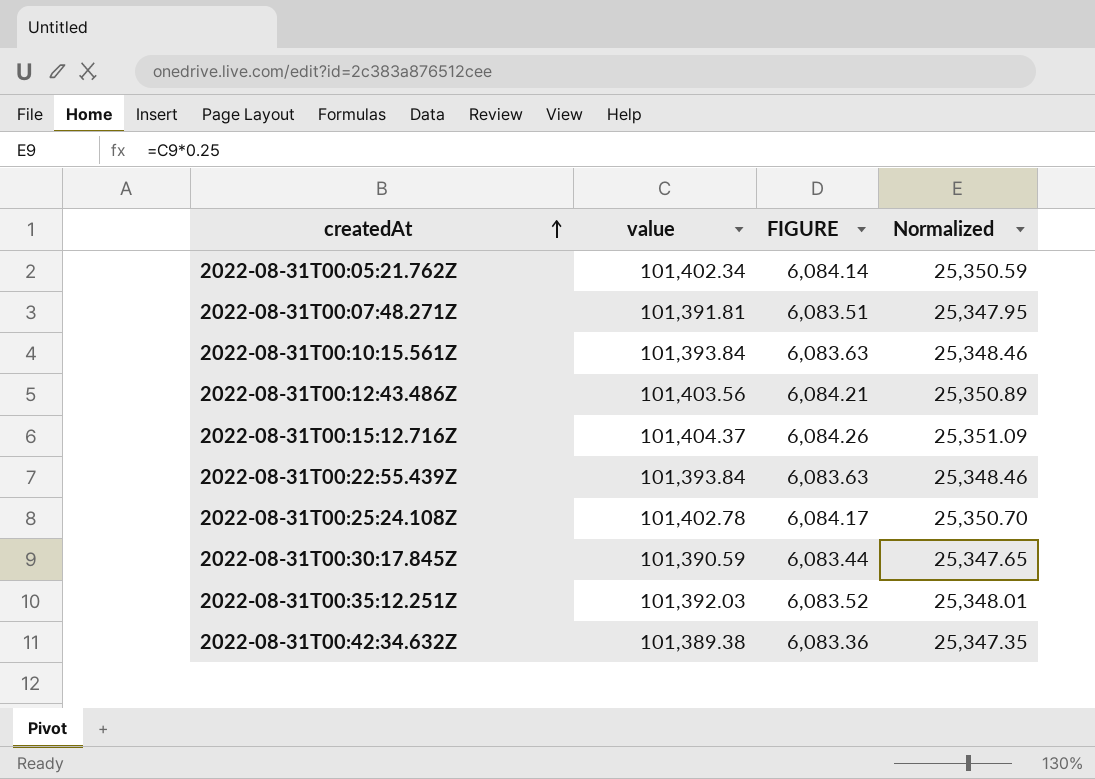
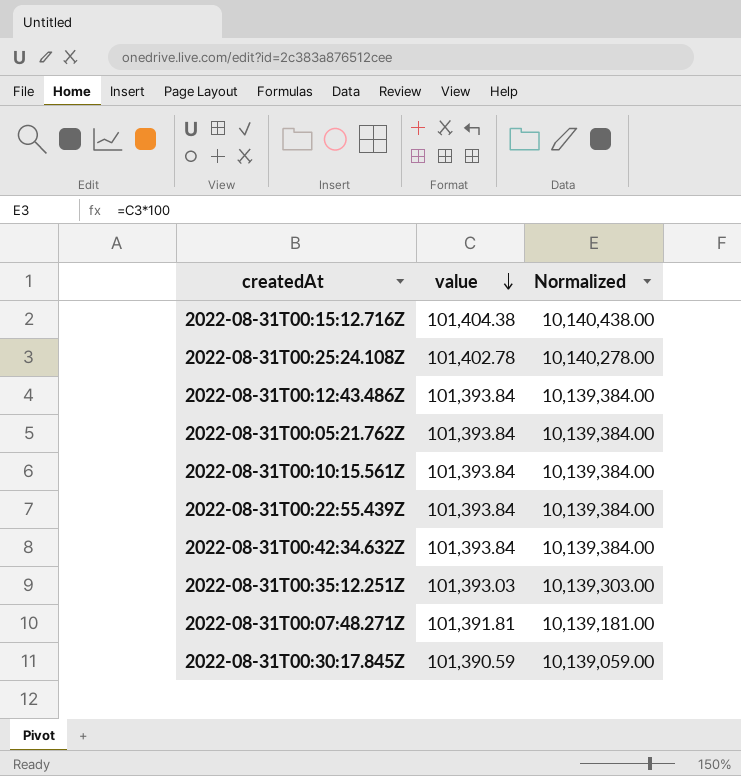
row order: createdAt ascending -> value descending
column FIGURE | formula: [value] * 0.06 -> none
column Normalized | formula: [value] * 0.25 -> [value] * 100
2022-08-31T00:15:12.716Z | value: 101,404.37 -> 101,404.38
2022-08-31T00:12:43.486Z | value: 101,403.56 -> 101,393.84
2022-08-31T00:05:21.762Z | value: 101,402.34 -> 101,393.84
2022-08-31T00:42:34.632Z | value: 101,389.38 -> 101,393.84
2022-08-31T00:35:12.251Z | value: 101,392.03 -> 101,393.03

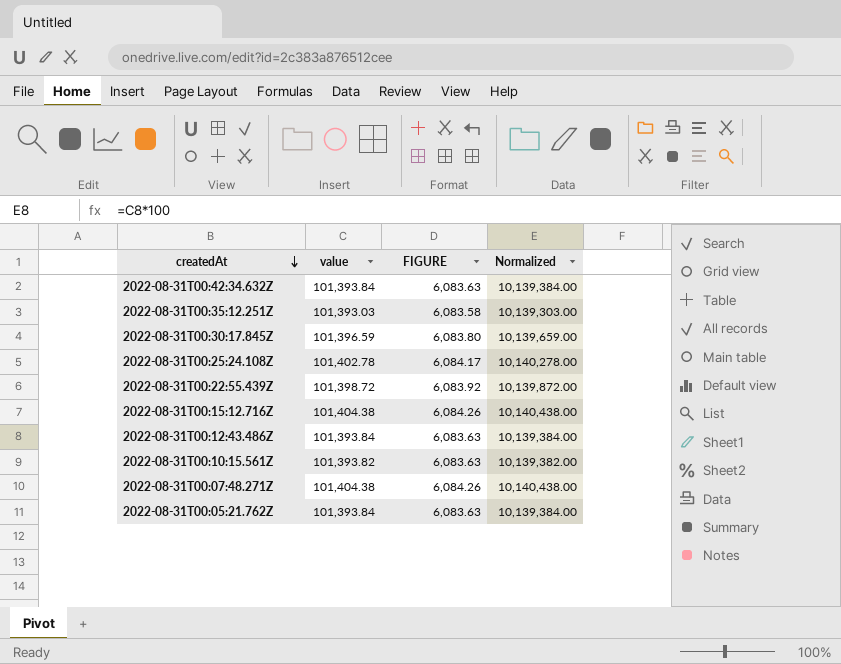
row order: value descending -> createdAt descending
column FIGURE | formula: none -> [value] * 0.06
2022-08-31T00:30:17.845Z | value: 101,390.59 -> 101,396.59
2022-08-31T00:30:17.845Z | Normalized: 10,139,059.00 -> 10,139,659.00
2022-08-31T00:22:55.439Z | value: 101,393.84 -> 101,398.72
2022-08-31T00:22:55.439Z | Normalized: 10,139,384.00 -> 10,139,872.00
2022-08-31T00:10:15.561Z | value: 101,393.84 -> 101,393.82
2022-08-31T00:10:15.561Z | Normalized: 10,139,384.00 -> 10,139,382.00
2022-08-31T00:07:48.271Z | value: 101,391.81 -> 101,404.38
2022-08-31T00:07:48.271Z | Normalized: 10,139,181.00 -> 10,140,438.00

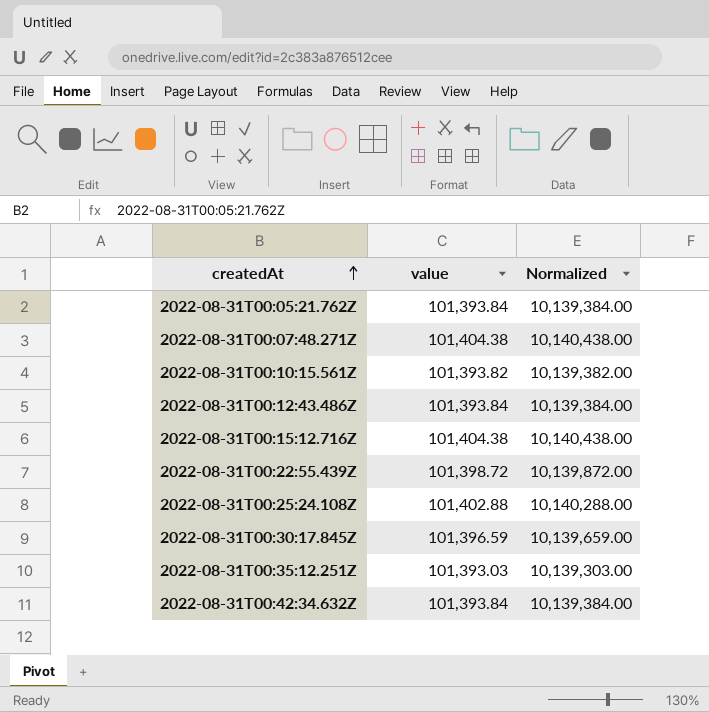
row order: createdAt descending -> createdAt ascending
column FIGURE | formula: [value] * 0.06 -> none
2022-08-31T00:25:24.108Z | value: 101,402.78 -> 101,402.88
2022-08-31T00:25:24.108Z | Normalized: 10,140,278.00 -> 10,140,288.00

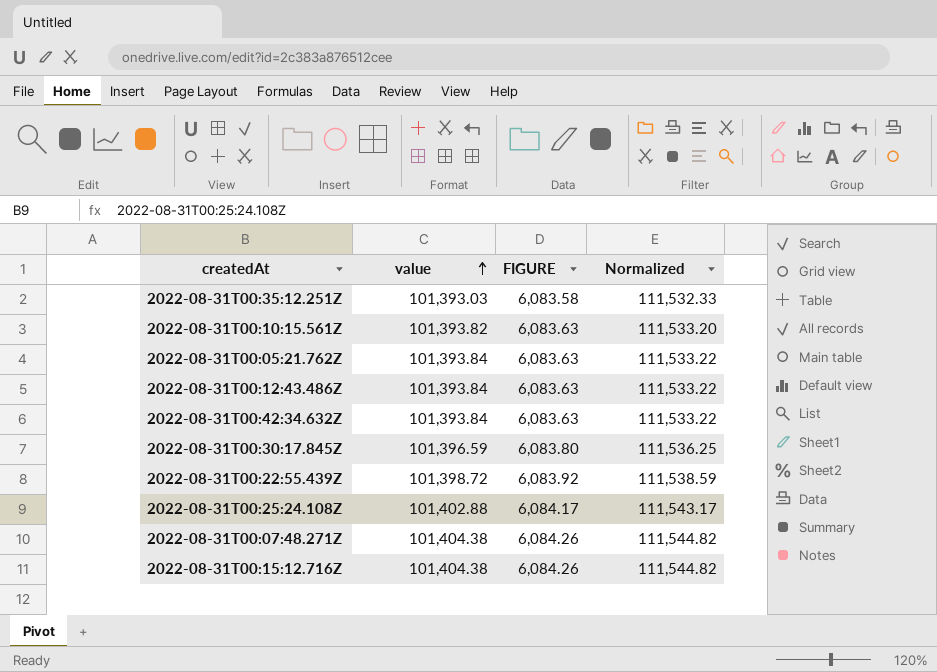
row order: createdAt ascending -> value ascending
column FIGURE | formula: none -> [value] * 0.06
column Normalized | formula: [value] * 100 -> [value] * 1.1

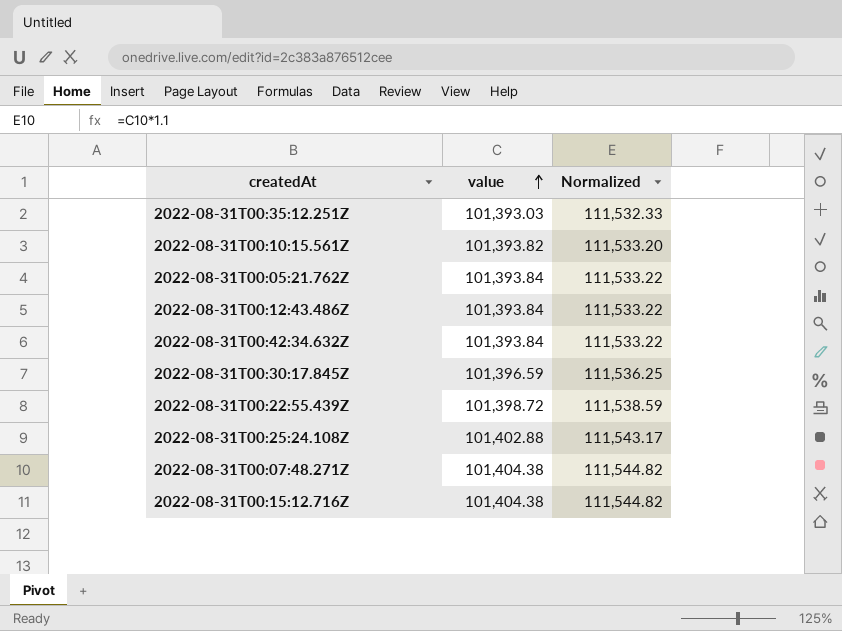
column FIGURE | formula: [value] * 0.06 -> none

